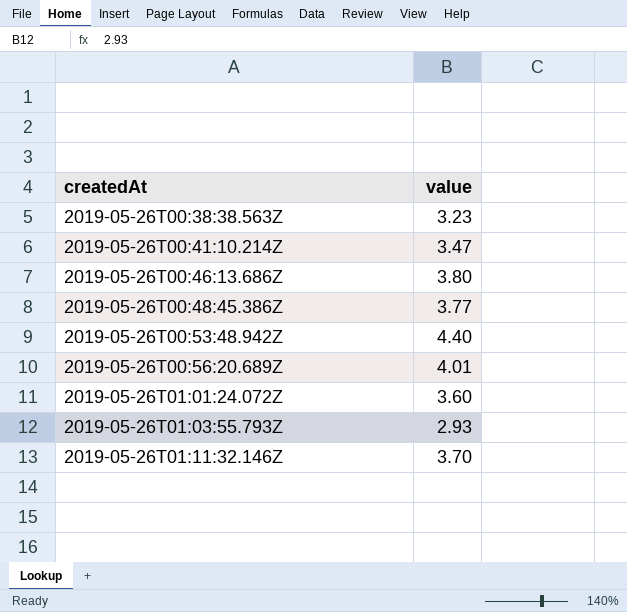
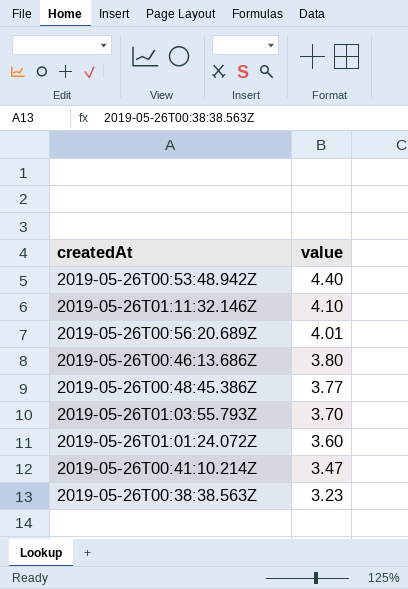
row order: createdAt ascending -> value descending
2019-05-26T01:11:32.146Z | value: 3.70 -> 4.10
2019-05-26T01:03:55.793Z | value: 2.93 -> 3.70

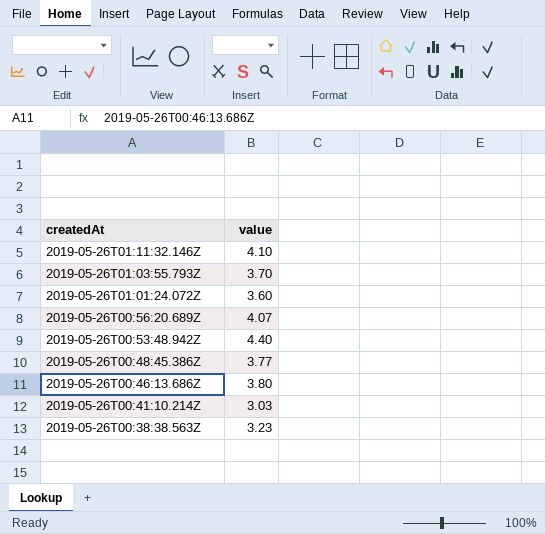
row order: value descending -> createdAt descending
2019-05-26T00:56:20.689Z | value: 4.01 -> 4.07
2019-05-26T00:41:10.214Z | value: 3.47 -> 3.03

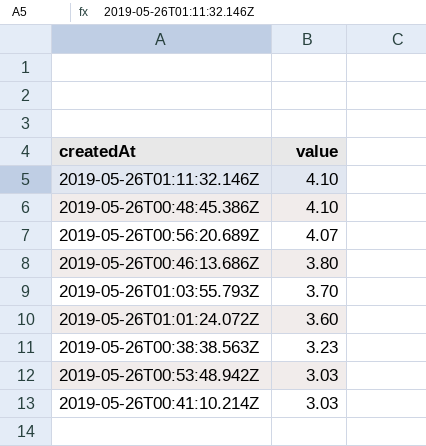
row order: createdAt descending -> value descending
2019-05-26T00:48:45.386Z | value: 3.77 -> 4.10
2019-05-26T00:53:48.942Z | value: 4.40 -> 3.03

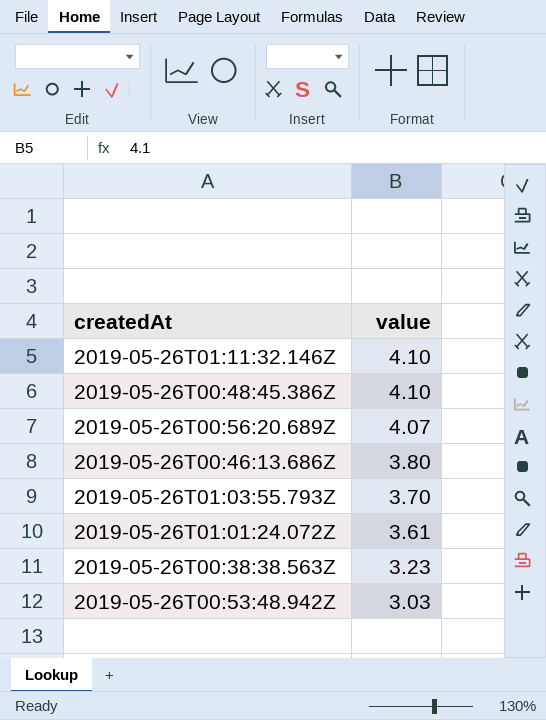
row 2019-05-26T00:41:10.214Z: 3.03 -> none
2019-05-26T01:01:24.072Z | value: 3.60 -> 3.61

